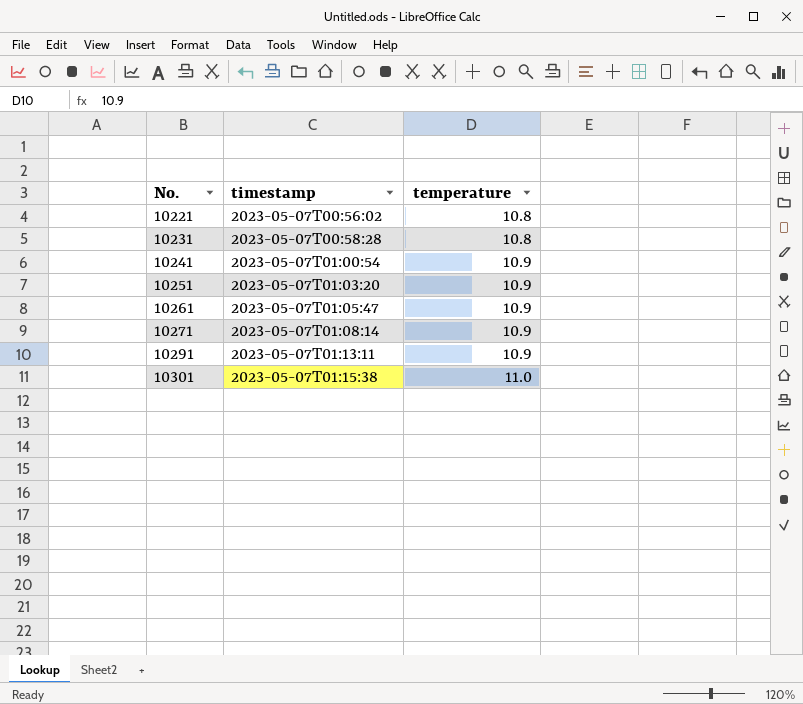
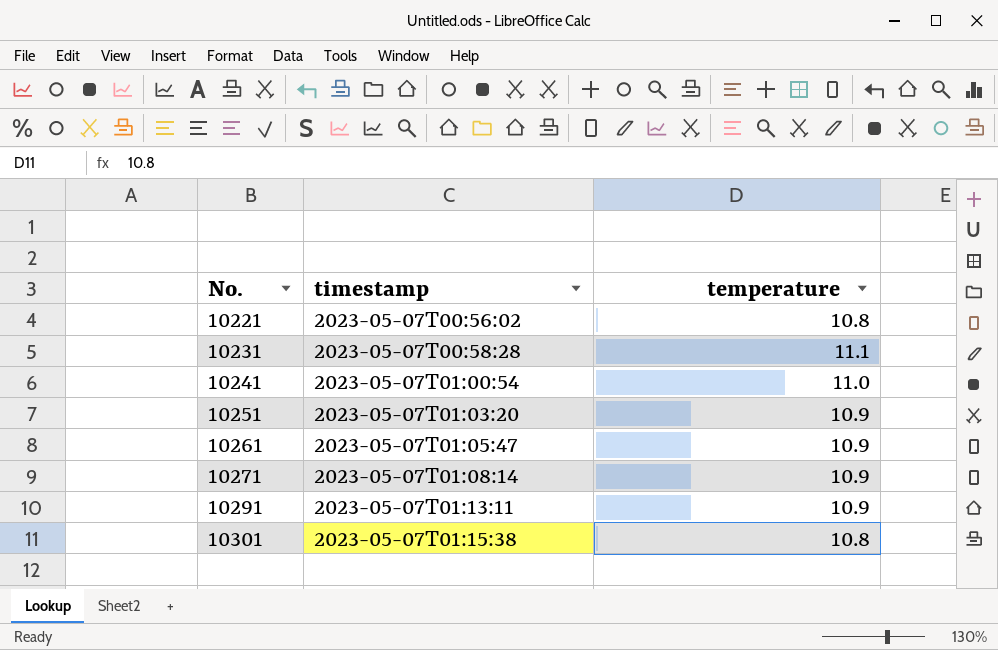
10231 | temperature: 10.8 -> 11.1
10241 | temperature: 10.9 -> 11.0
10301 | temperature: 11.0 -> 10.8

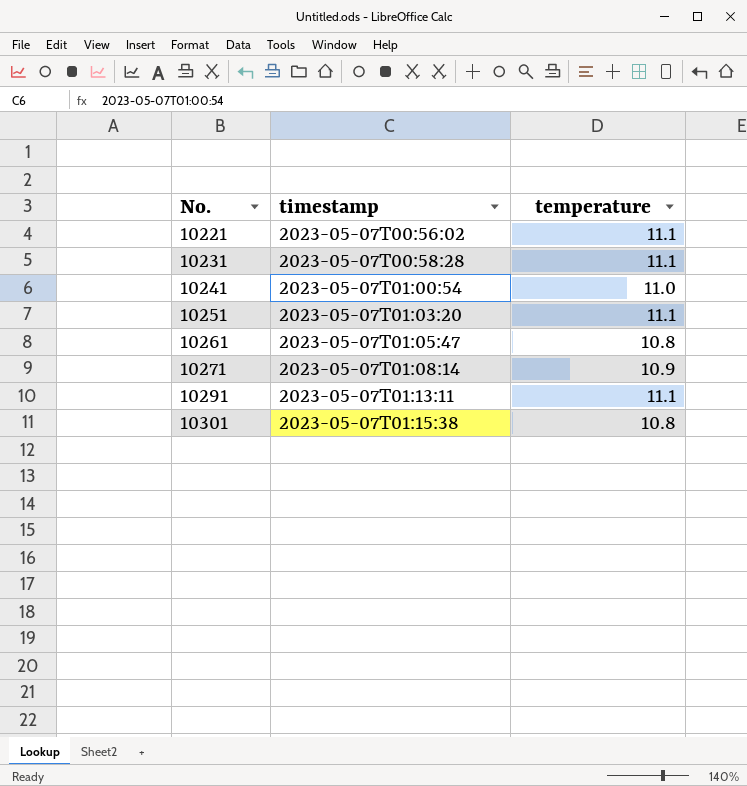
10221 | temperature: 10.8 -> 11.1
10251 | temperature: 10.9 -> 11.1
10261 | temperature: 10.9 -> 10.8
10291 | temperature: 10.9 -> 11.1

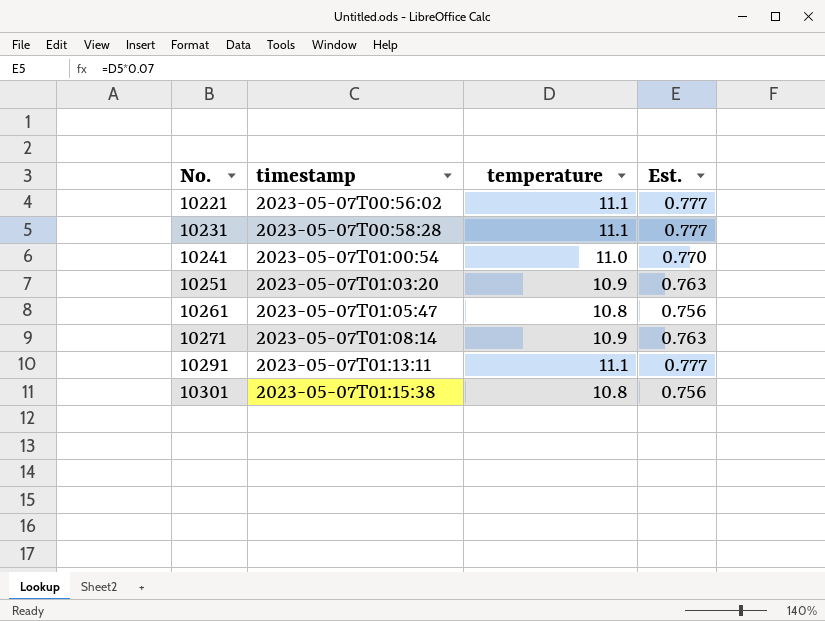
column Est. | formula: none -> [temperature] * 0.07
10251 | temperature: 11.1 -> 10.9

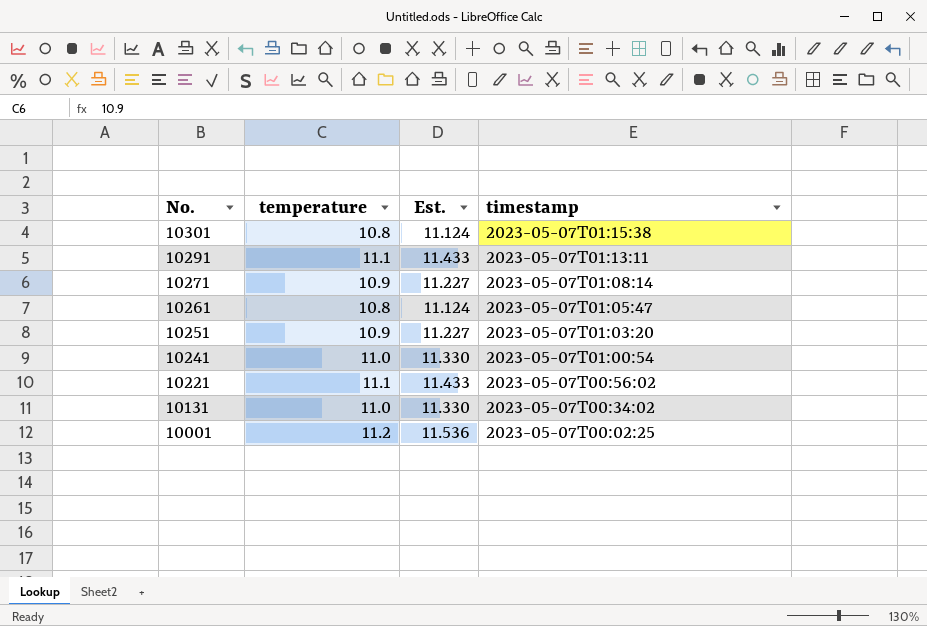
row order: No. ascending -> No. descending
column Est. | formula: [temperature] * 0.07 -> [temperature] * 1.03
column timestamp | position: 2 -> 4
row 10231: 2023-05-07T00:58:28 | 11.1 | 0.777 -> none
row 10131: none -> 11.0 | 11.330 | 2023-05-07T00:34:02
row 10001: none -> 11.2 | 11.536 | 2023-05-07T00:02:25

